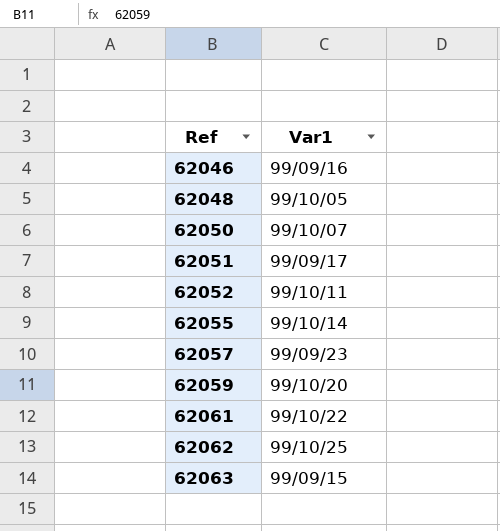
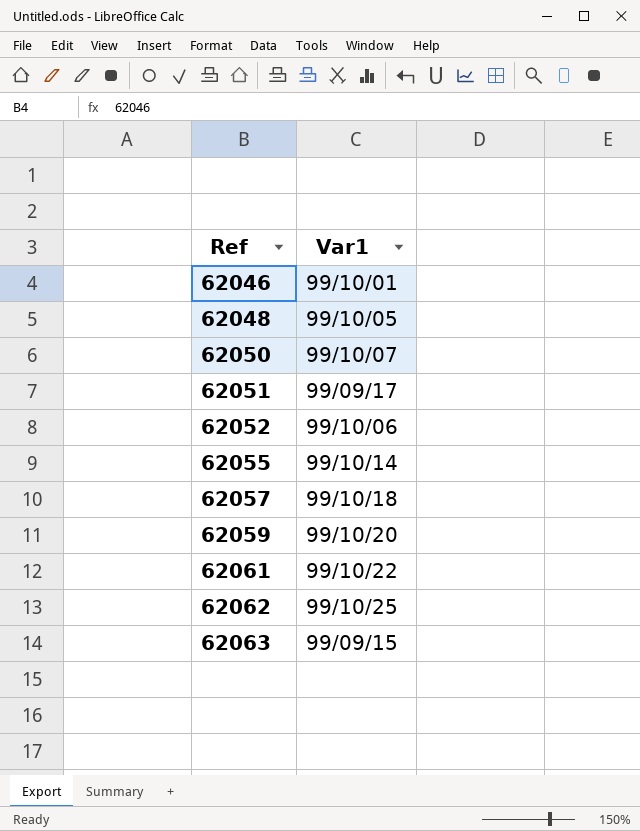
62046 | Var1: 99/09/16 -> 99/10/01
62052 | Var1: 99/10/11 -> 99/10/06
62057 | Var1: 99/09/23 -> 99/10/18

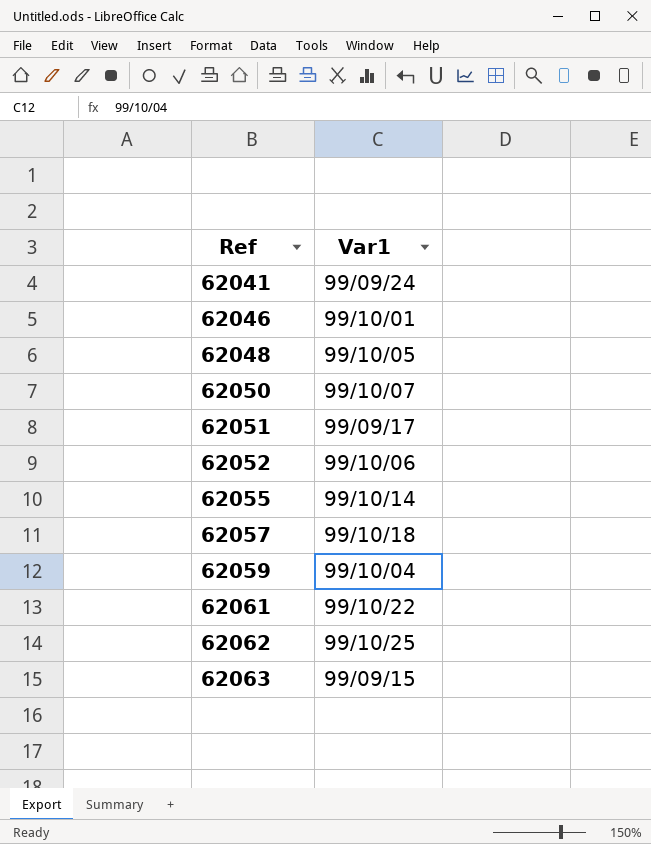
row 62041: none -> 99/09/24
62059 | Var1: 99/10/20 -> 99/10/04

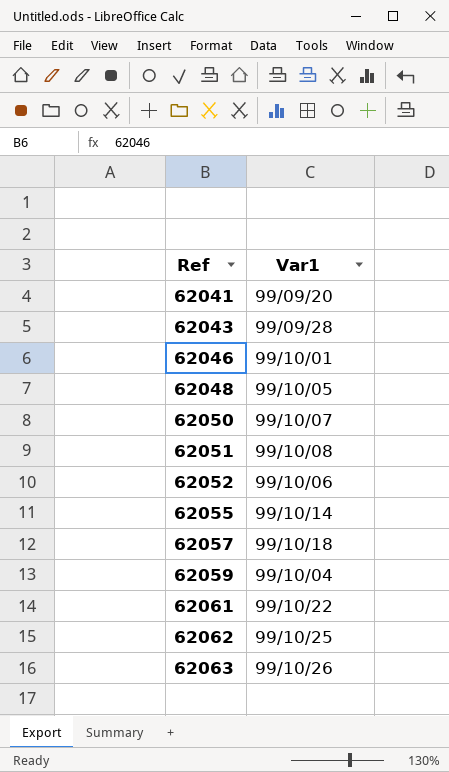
62041 | Var1: 99/09/24 -> 99/09/20
row 62043: none -> 99/09/28
62051 | Var1: 99/09/17 -> 99/10/08
62063 | Var1: 99/09/15 -> 99/10/26

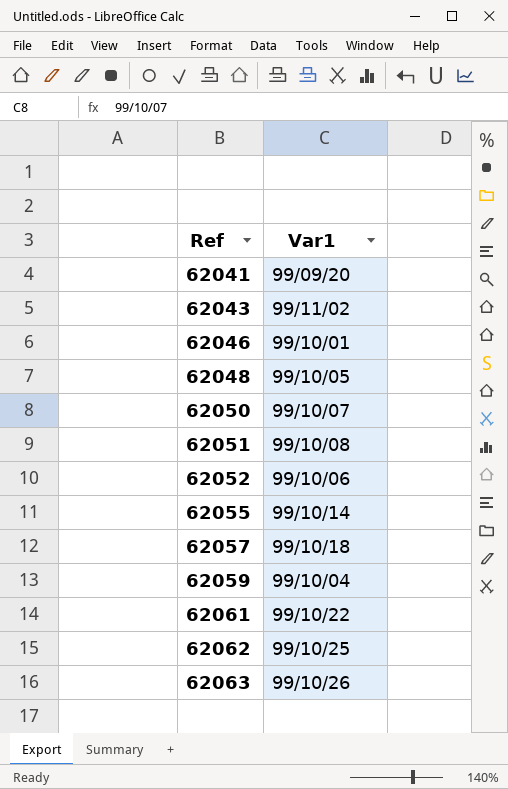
62043 | Var1: 99/09/28 -> 99/11/02

